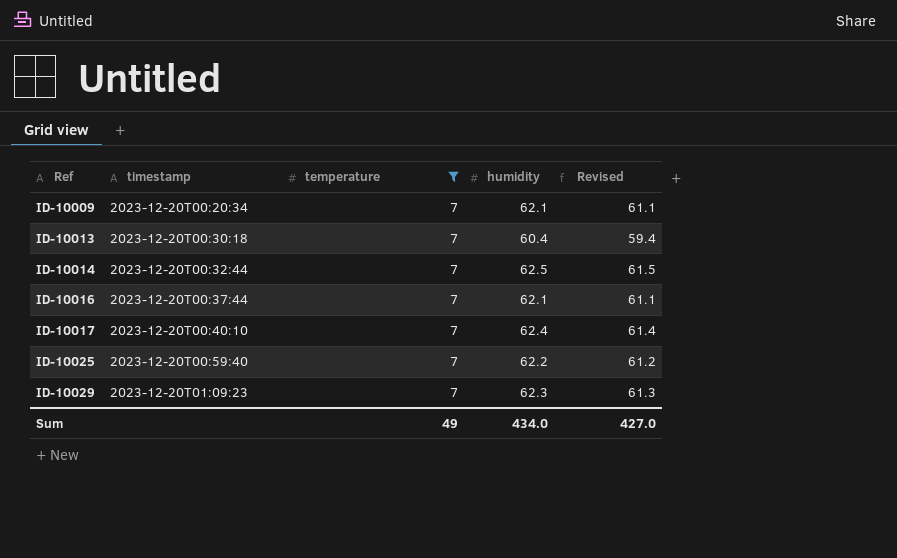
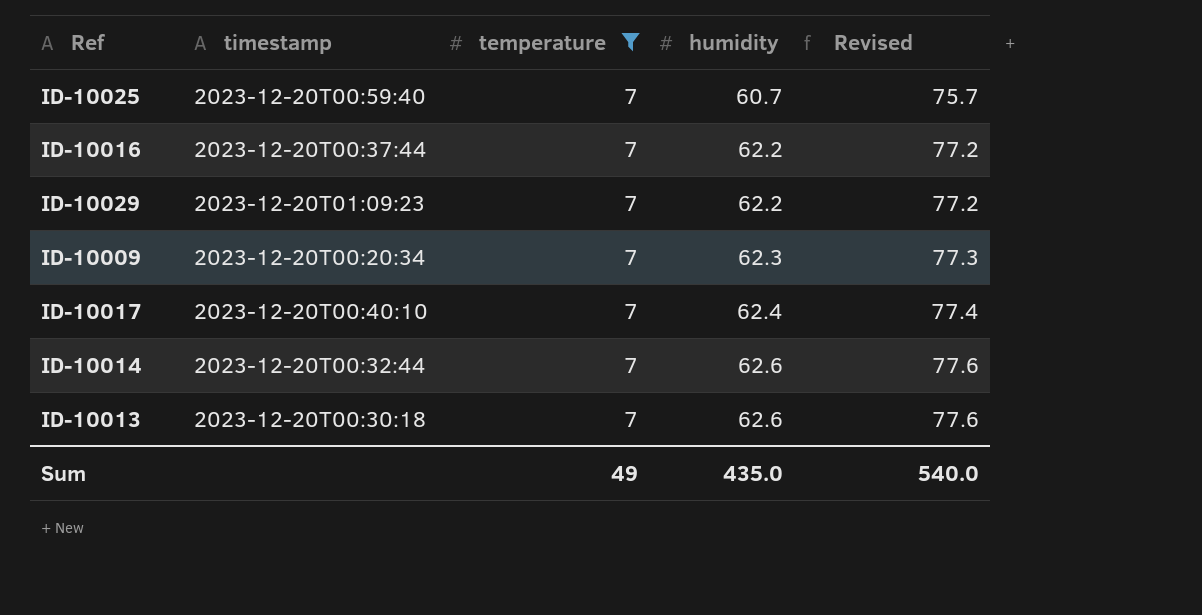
row order: Ref ascending -> humidity ascending
column Revised | formula: [humidity] - 1 -> [humidity] + 15
ID-10025 | humidity: 62.2 -> 60.7
ID-10016 | humidity: 62.1 -> 62.2
ID-10029 | humidity: 62.3 -> 62.2
ID-10009 | humidity: 62.1 -> 62.3
ID-10014 | humidity: 62.5 -> 62.6
ID-10013 | humidity: 60.4 -> 62.6
Sum | humidity: 434.0 -> 435.0
Sum | Revised: 427.0 -> 540.0

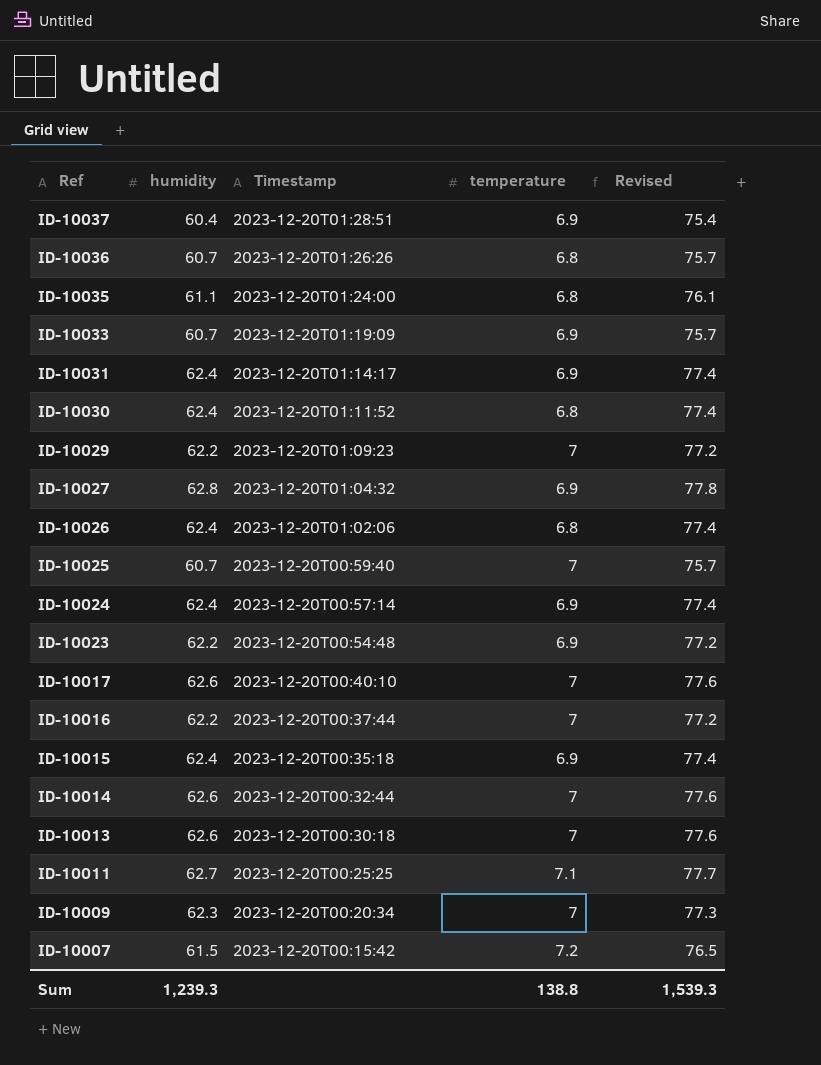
filter: temperature = 7 -> none
row order: humidity ascending -> Ref descending
column humidity | position: 4 -> 2
column name: timestamp -> Timestamp
ID-10017 | humidity: 62.4 -> 62.6
ID-10017 | Revised: 77.4 -> 77.6
Sum | humidity: 435.0 -> 1,239.3
Sum | temperature: 49 -> 138.8
Sum | Revised: 540.0 -> 1,539.3

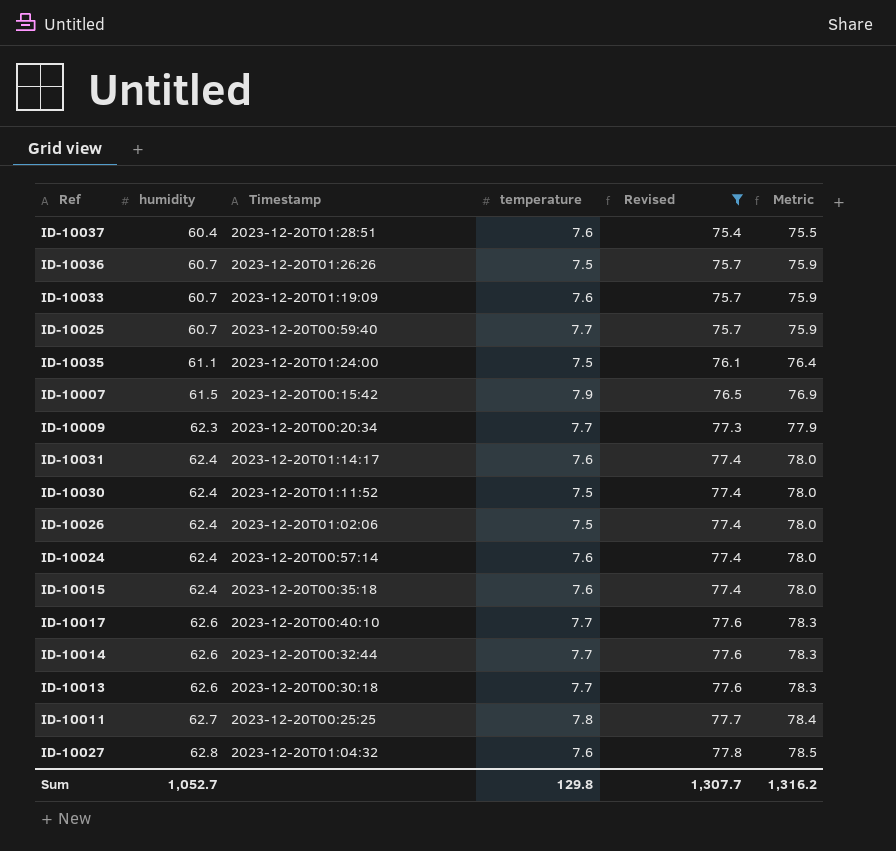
filter: none -> Revised != 77.2
row order: Ref descending -> humidity ascending
column Metric | formula: none -> [humidity] * 1.25
ID-10037 | temperature: 6.9 -> 7.6
ID-10036 | temperature: 6.8 -> 7.5
ID-10033 | temperature: 6.9 -> 7.6
ID-10025 | temperature: 7 -> 7.7
ID-10035 | temperature: 6.8 -> 7.5
ID-10007 | temperature: 7.2 -> 7.9
ID-10009 | temperature: 7 -> 7.7
ID-10031 | temperature: 6.9 -> 7.6
ID-10030 | temperature: 6.8 -> 7.5
ID-10026 | temperature: 6.8 -> 7.5
ID-10024 | temperature: 6.9 -> 7.6
ID-10015 | temperature: 6.9 -> 7.6
ID-10017 | temperature: 7 -> 7.7
ID-10014 | temperature: 7 -> 7.7
ID-10013 | temperature: 7 -> 7.7
ID-10011 | temperature: 7.1 -> 7.8
ID-10027 | temperature: 6.9 -> 7.6
Sum | humidity: 1,239.3 -> 1,052.7
Sum | temperature: 138.8 -> 129.8
Sum | Revised: 1,539.3 -> 1,307.7

